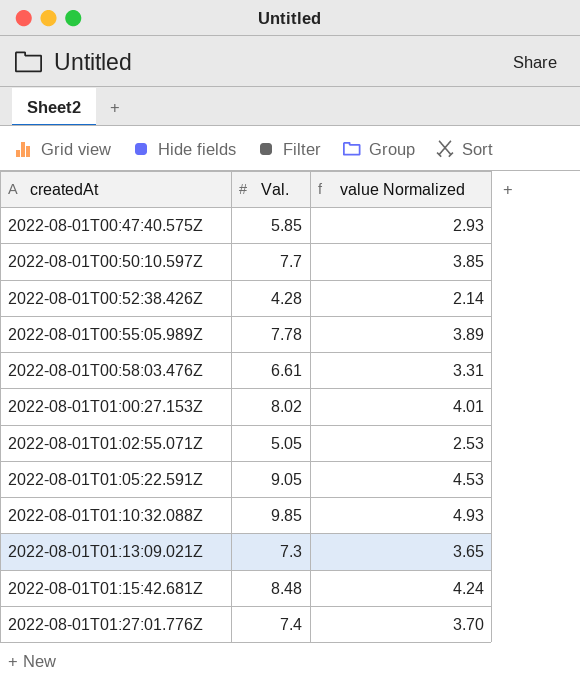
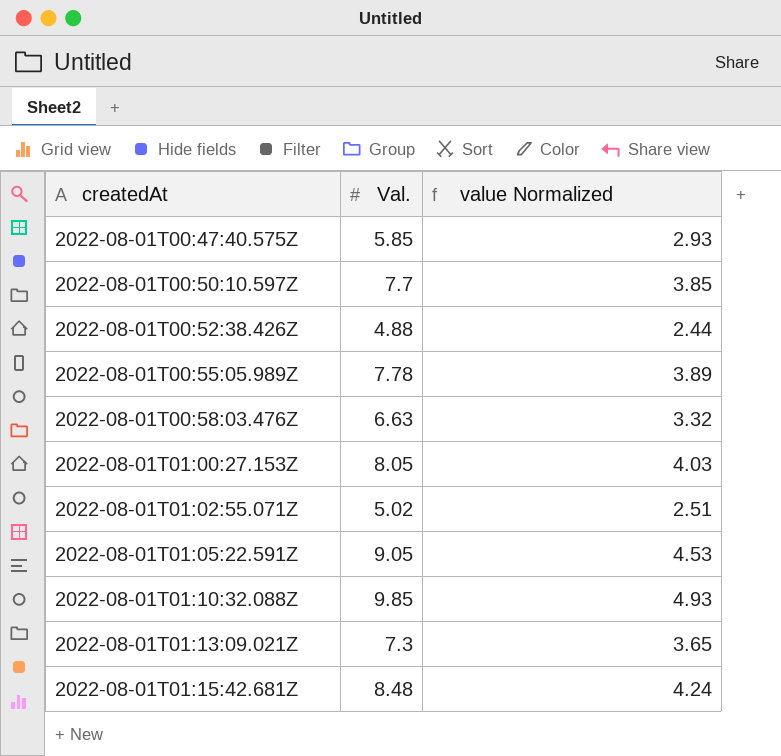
row 2022-08-01T01:27:01.776Z: 7.4 | 3.70 -> none
2022-08-01T00:52:38.426Z | Val.: 4.28 -> 4.88
2022-08-01T00:52:38.426Z | value Normalized: 2.14 -> 2.44
2022-08-01T00:58:03.476Z | Val.: 6.61 -> 6.63
2022-08-01T00:58:03.476Z | value Normalized: 3.31 -> 3.32
2022-08-01T01:00:27.153Z | Val.: 8.02 -> 8.05
2022-08-01T01:00:27.153Z | value Normalized: 4.01 -> 4.03
2022-08-01T01:02:55.071Z | Val.: 5.05 -> 5.02
2022-08-01T01:02:55.071Z | value Normalized: 2.53 -> 2.51

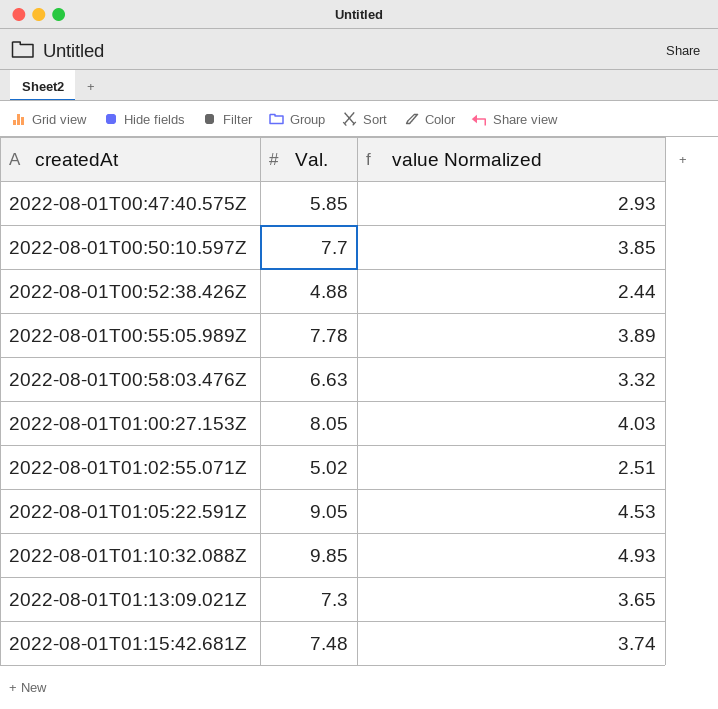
2022-08-01T01:15:42.681Z | Val.: 8.48 -> 7.48
2022-08-01T01:15:42.681Z | value Normalized: 4.24 -> 3.74

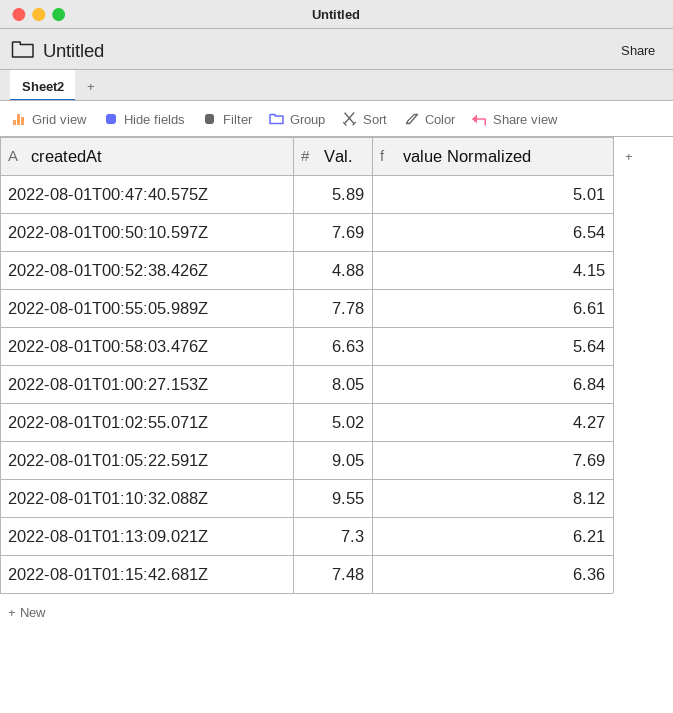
column value Normalized | formula: [Val.] * 0.5 -> [Val.] * 0.85
2022-08-01T00:47:40.575Z | Val.: 5.85 -> 5.89
2022-08-01T00:50:10.597Z | Val.: 7.7 -> 7.69
2022-08-01T01:10:32.088Z | Val.: 9.85 -> 9.55

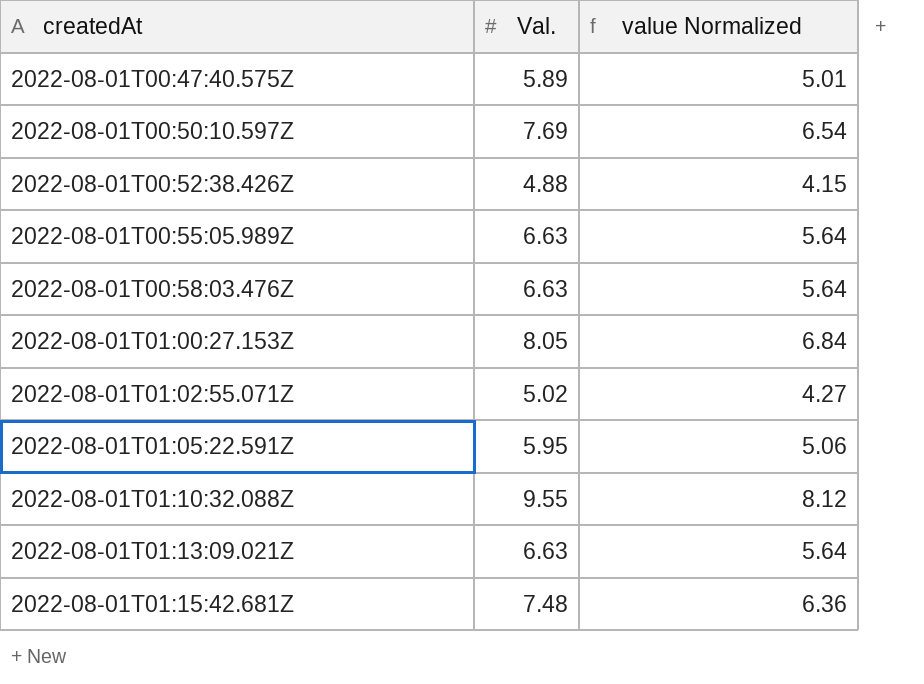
2022-08-01T00:55:05.989Z | Val.: 7.78 -> 6.63
2022-08-01T00:55:05.989Z | value Normalized: 6.61 -> 5.64
2022-08-01T01:05:22.591Z | Val.: 9.05 -> 5.95
2022-08-01T01:05:22.591Z | value Normalized: 7.69 -> 5.06
2022-08-01T01:13:09.021Z | Val.: 7.3 -> 6.63
2022-08-01T01:13:09.021Z | value Normalized: 6.21 -> 5.64

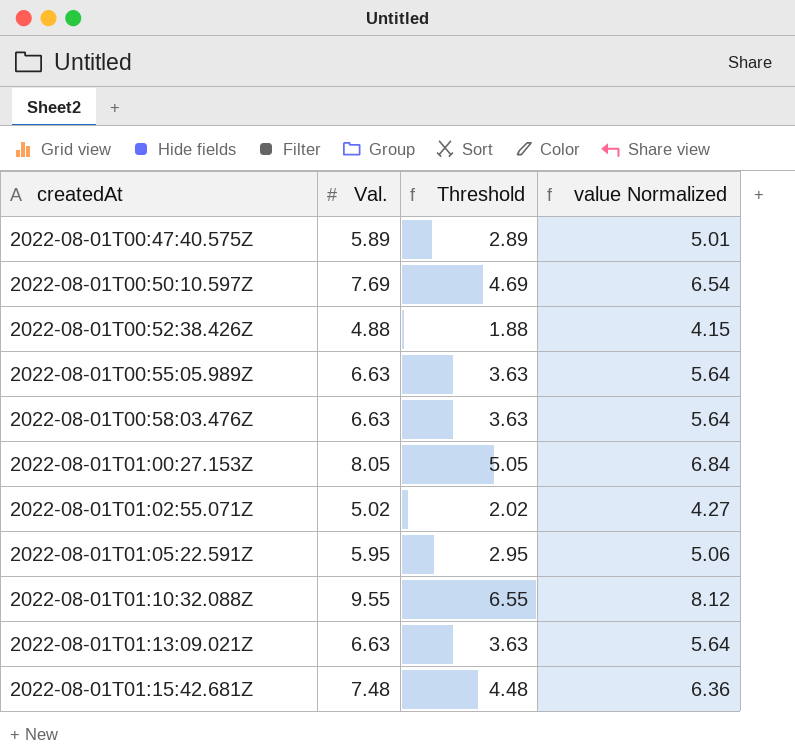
column Threshold | formula: none -> [Val.] - 3

